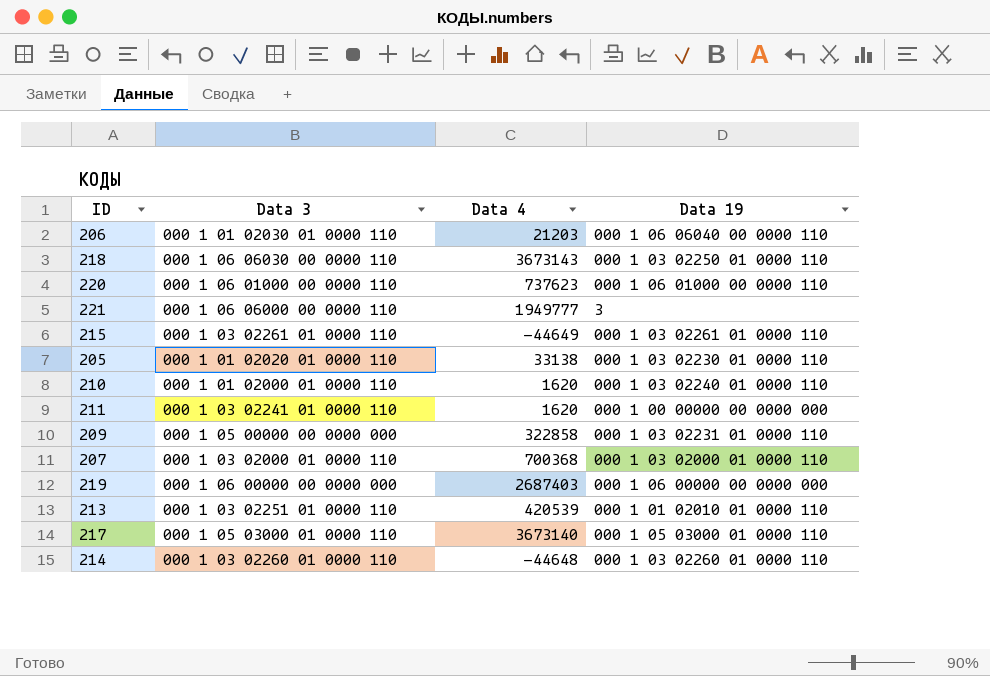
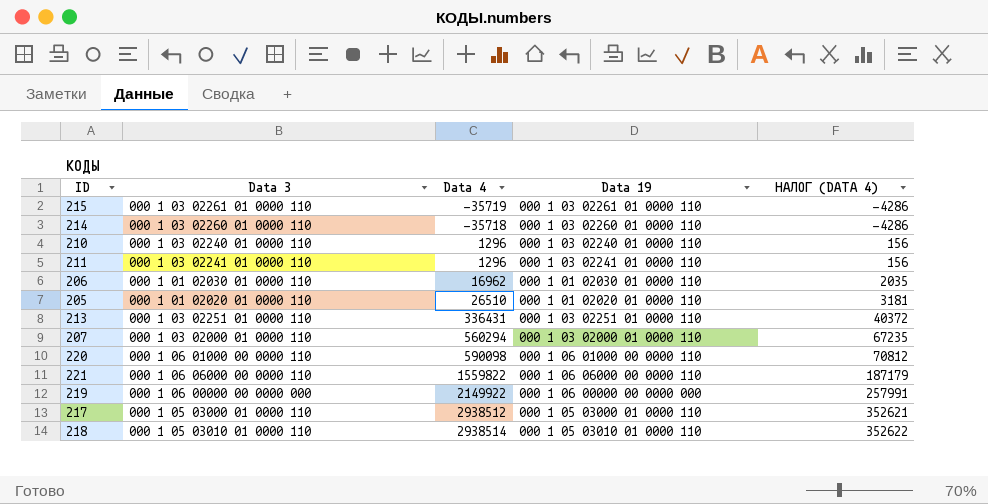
row order: none -> Data 4 ascending
column НАЛОГ (DATA 4) | formula: none -> [Data 4] * 0,12
row 209: 000 1 05 00000 00 0000 000 | 322858 | 000 1 03 02231 01 0000 110 -> none
215 | Data 4: -44649 -> -35719
214 | Data 4: -44648 -> -35718
210 | Data 3: 000 1 01 02000 01 0000 110 -> 000 1 03 02240 01 0000 110
210 | Data 4: 1620 -> 1296
211 | Data 4: 1620 -> 1296
211 | Data 19: 000 1 00 00000 00 0000 000 -> 000 1 03 02241 01 0000 110
206 | Data 4: 21203 -> 16962
206 | Data 19: 000 1 06 06040 00 0000 110 -> 000 1 01 02030 01 0000 110
205 | Data 4: 33138 -> 26510
205 | Data 19: 000 1 03 02230 01 0000 110 -> 000 1 01 02020 01 0000 110
213 | Data 4: 420539 -> 336431
213 | Data 19: 000 1 01 02010 01 0000 110 -> 000 1 03 02251 01 0000 110
207 | Data 4: 700368 -> 560294
220 | Data 4: 737623 -> 590098
221 | Data 4: 1949777 -> 1559822
221 | Data 19: 3 -> 000 1 06 06000 00 0000 110
219 | Data 4: 2687403 -> 2149922
217 | Data 4: 3673140 -> 2938512
218 | Data 3: 000 1 06 06030 00 0000 110 -> 000 1 05 03010 01 0000 110
218 | Data 4: 3673143 -> 2938514
218 | Data 19: 000 1 03 02250 01 0000 110 -> 000 1 05 03010 01 0000 110

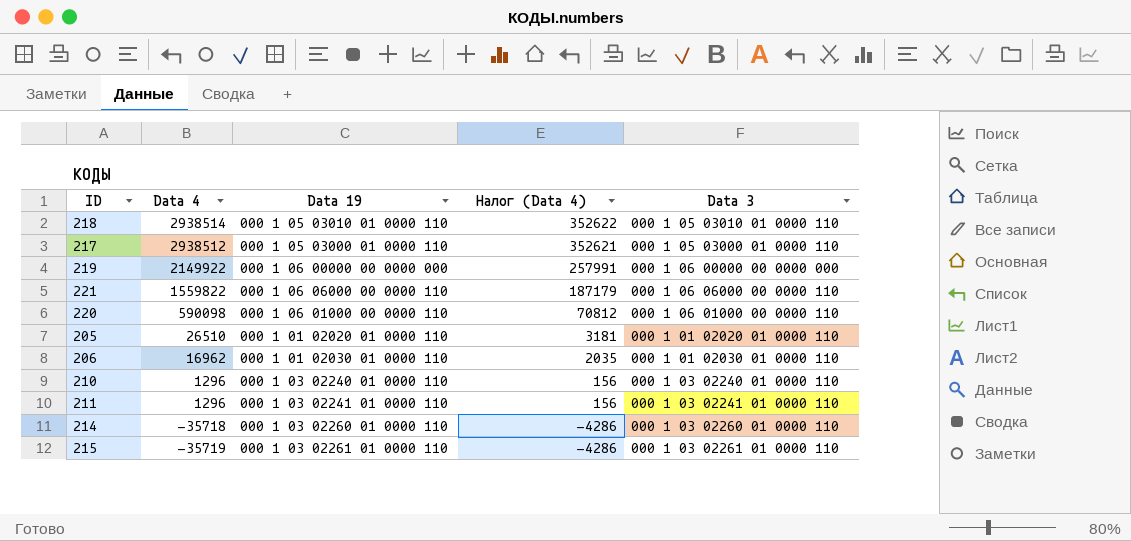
row order: Data 4 ascending -> Data 4 descending
column name: НАЛОГ (DATA 4) -> Налог (Data 4)
column Data 3 | position: 2 -> 5
row 213: 000 1 03 02251 01 0000 110 | 336431 | 000 1 03 02251 01 0000 110 | 40372 -> none
row 207: 000 1 03 02000 01 0000 110 | 560294 | 000 1 03 02000 01 0000 110 | 67235 -> none

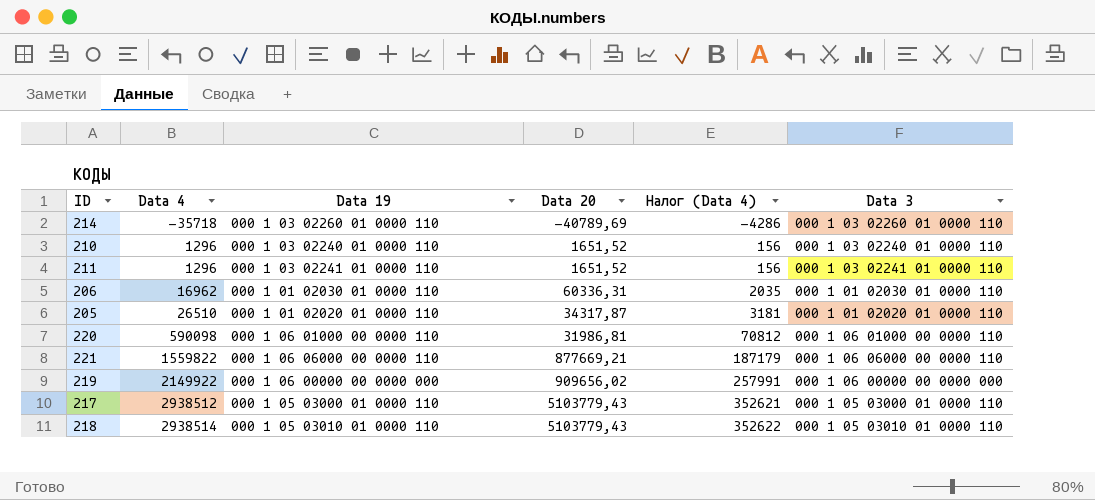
row order: Data 4 descending -> Data 4 ascending
column Data 20 | position: none -> 4
row 215: -35719 | 000 1 03 02261 01 0000 110 | -4286 | 000 1 03 02261 01 0000 110 -> none

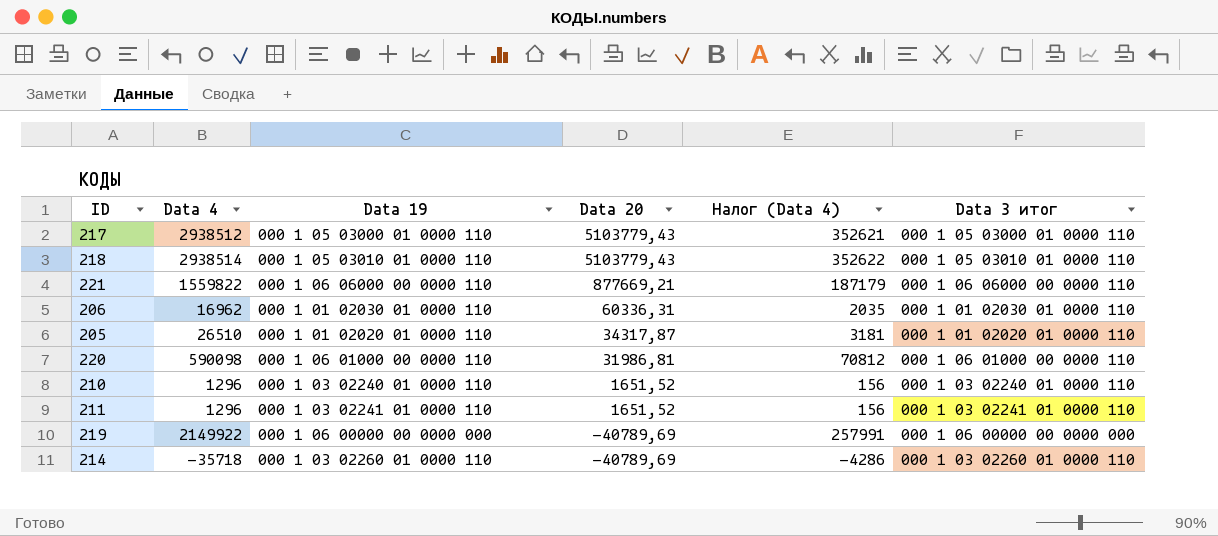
row order: Data 4 ascending -> Data 20 descending
column name: Data 3 -> Data 3 итог
219 | Data 20: 909656,02 -> -40789,69

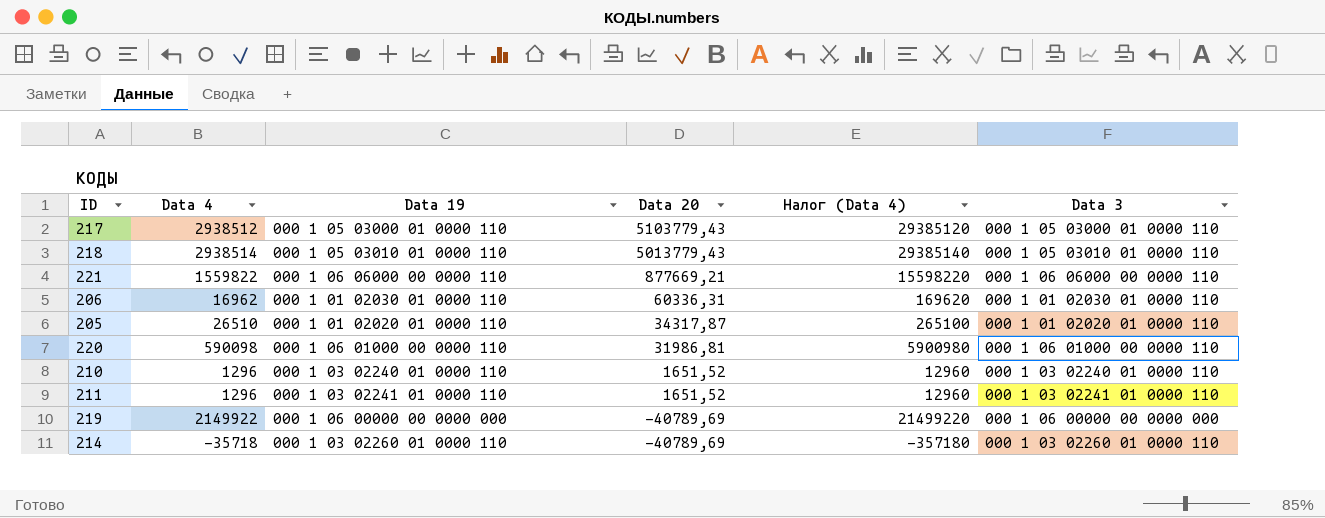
column Налог (Data 4) | formula: [Data 4] * 0,12 -> [Data 4] * 10
column name: Data 3 итог -> Data 3
218 | Data 20: 5103779,43 -> 5013779,43

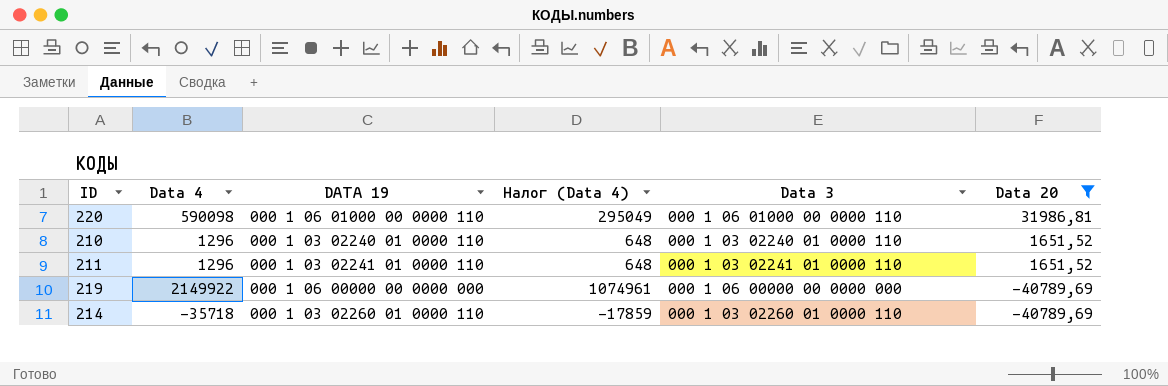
filter: none -> Data 20 <= 31986,81
column name: Data 19 -> DATA 19
column Налог (Data 4) | formula: [Data 4] * 10 -> [Data 4] * 0,5
column Data 20 | position: 4 -> 6

